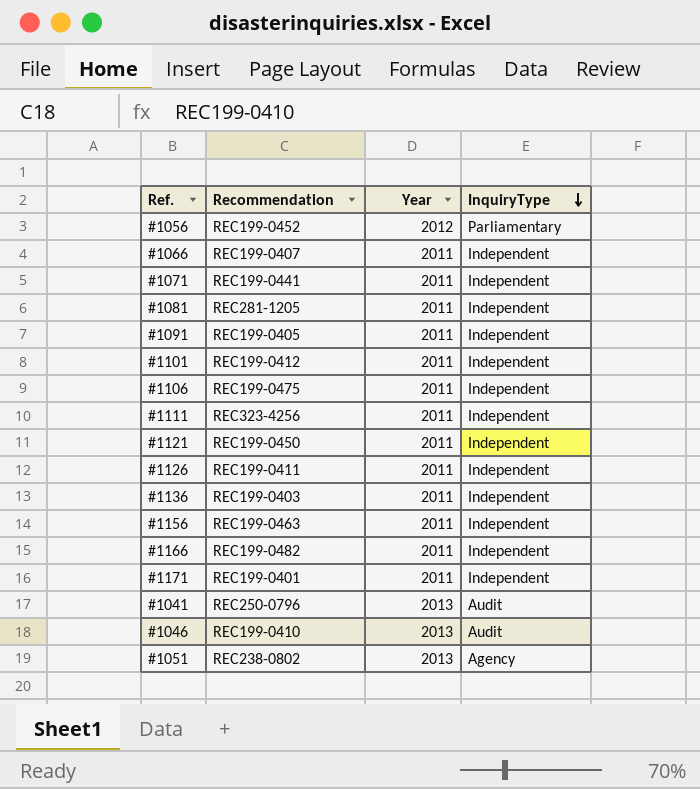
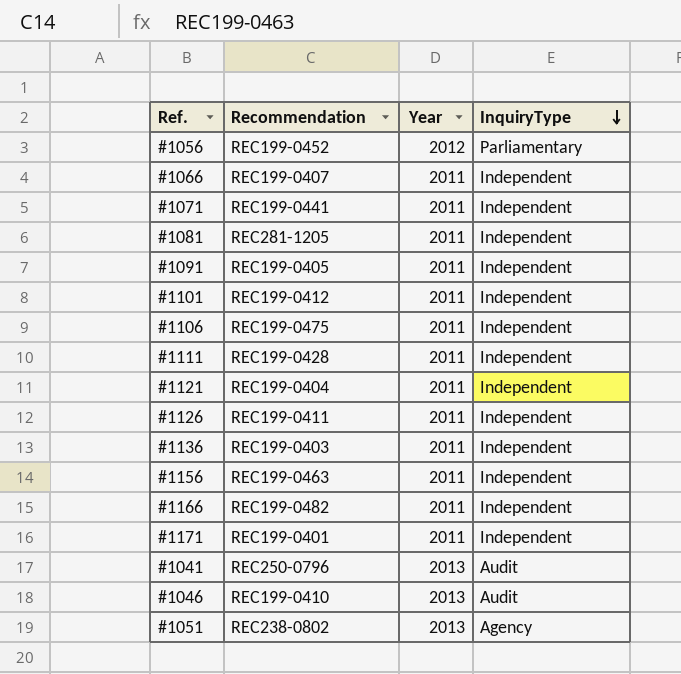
#1111 | Recommendation: REC323-4256 -> REC199-0428
#1121 | Recommendation: REC199-0450 -> REC199-0404

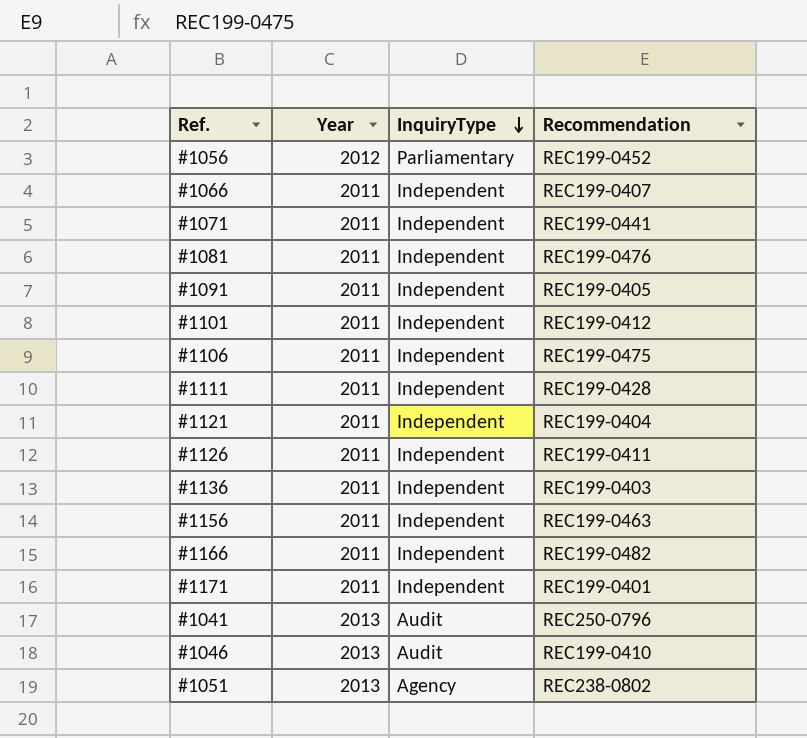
column Recommendation | position: 2 -> 4
#1081 | Recommendation: REC281-1205 -> REC199-0476

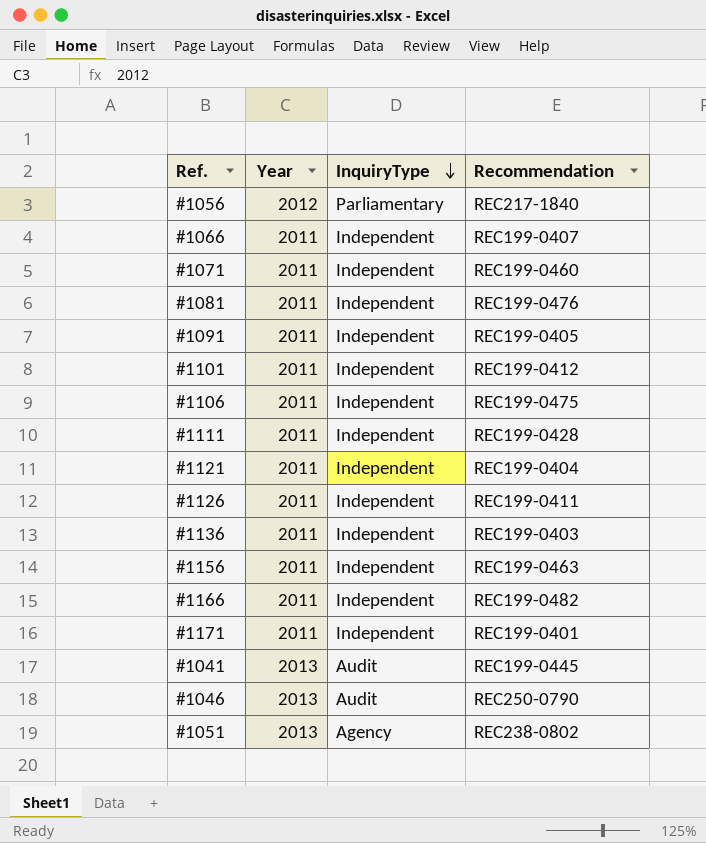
#1056 | Recommendation: REC199-0452 -> REC217-1840
#1071 | Recommendation: REC199-0441 -> REC199-0460
#1041 | Recommendation: REC250-0796 -> REC199-0445
#1046 | Recommendation: REC199-0410 -> REC250-0790

